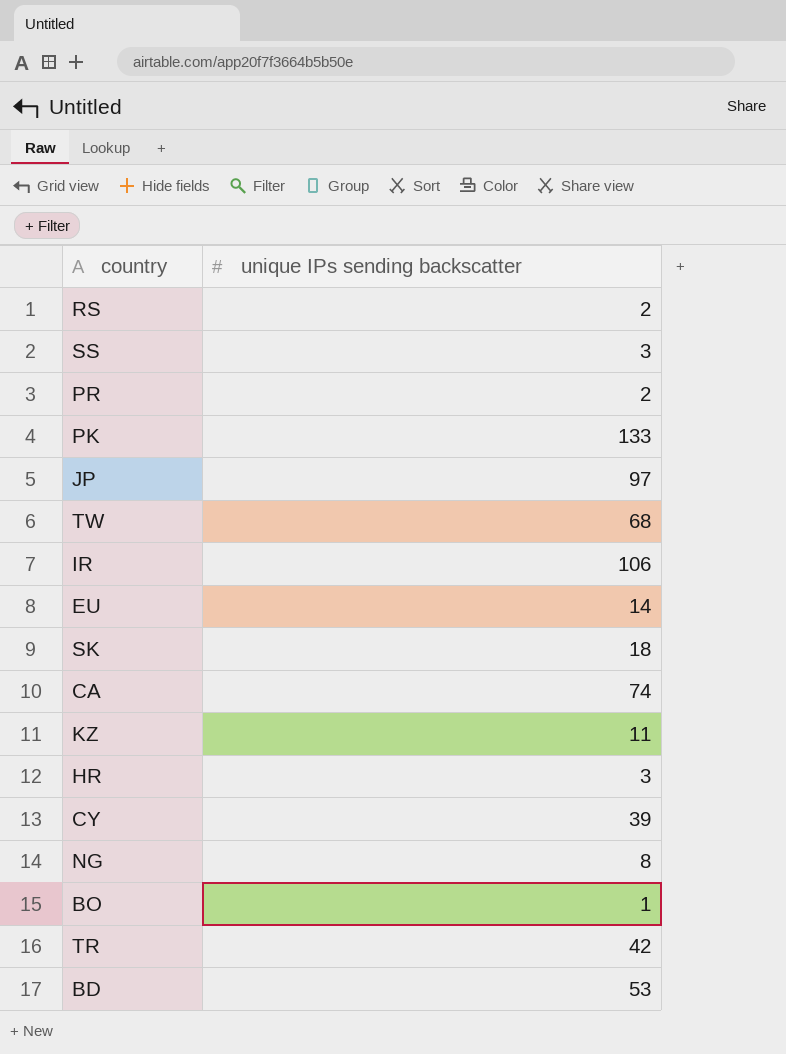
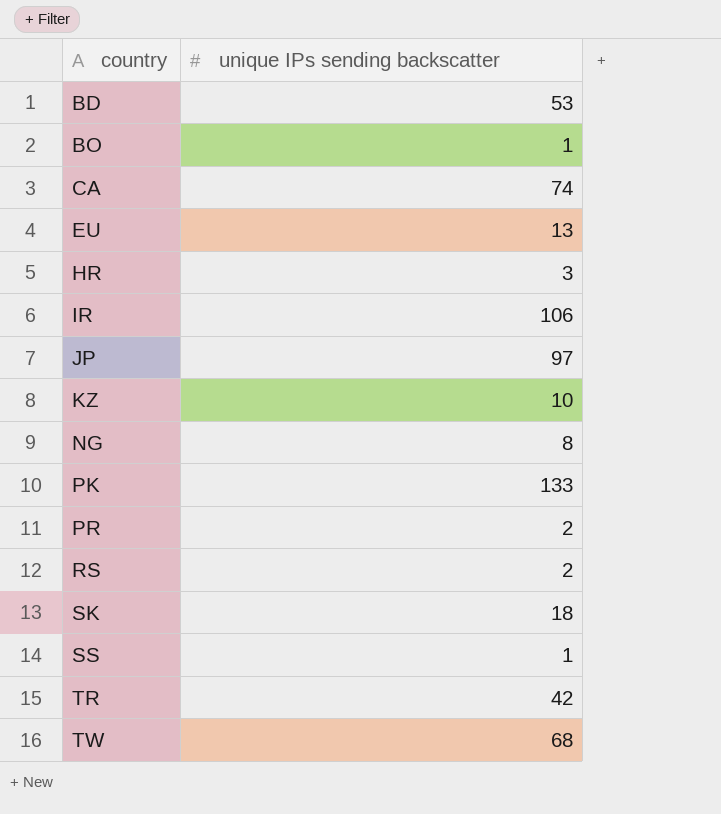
row order: none -> country ascending
row CY: 39 -> none
EU | unique IPs sending backscatter: 14 -> 13
KZ | unique IPs sending backscatter: 11 -> 10
SS | unique IPs sending backscatter: 3 -> 1

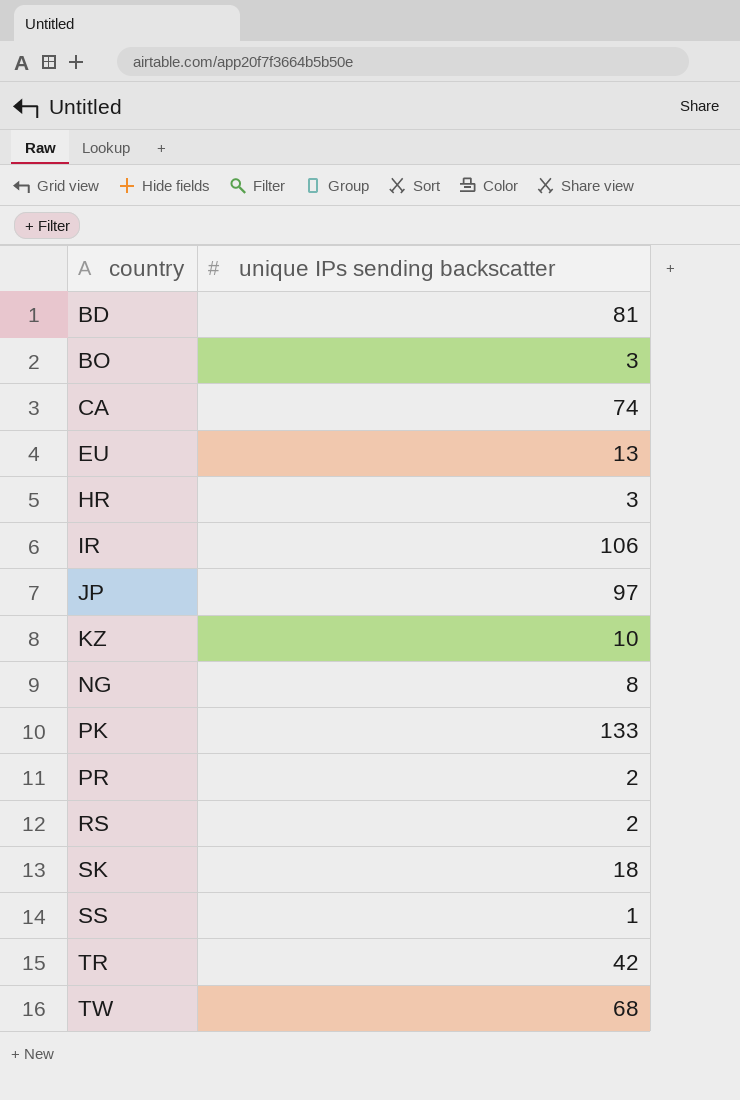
BD | unique IPs sending backscatter: 53 -> 81
BO | unique IPs sending backscatter: 1 -> 3

